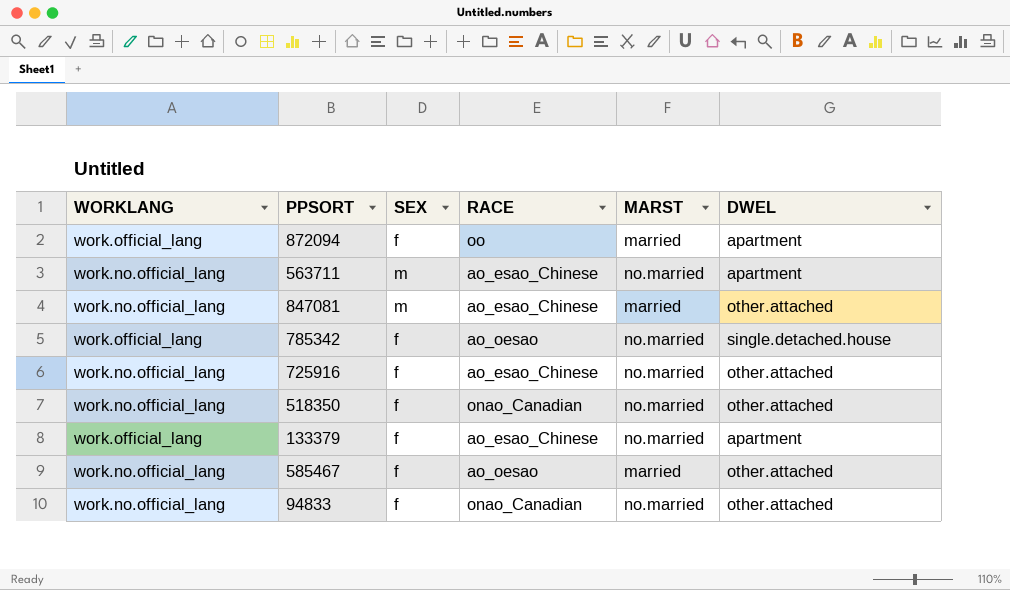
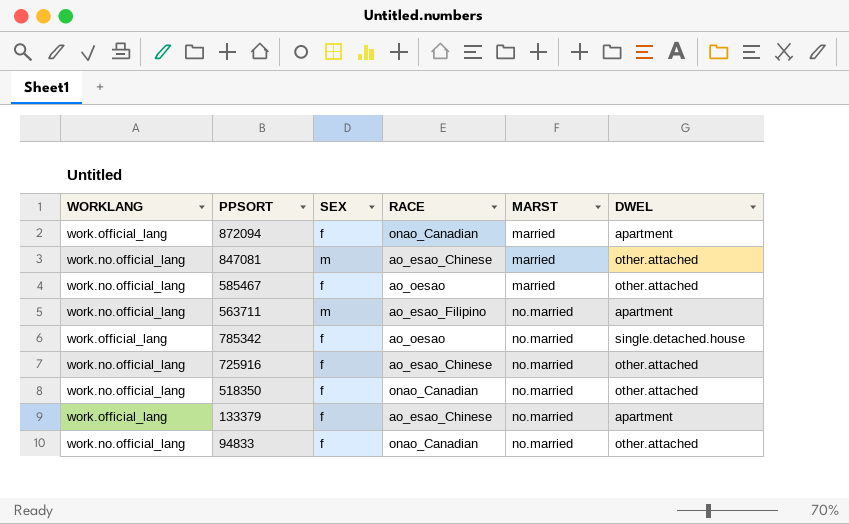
row order: none -> MARST ascending
872094 | RACE: oo -> onao_Canadian
563711 | RACE: ao_esao_Chinese -> ao_esao_Filipino

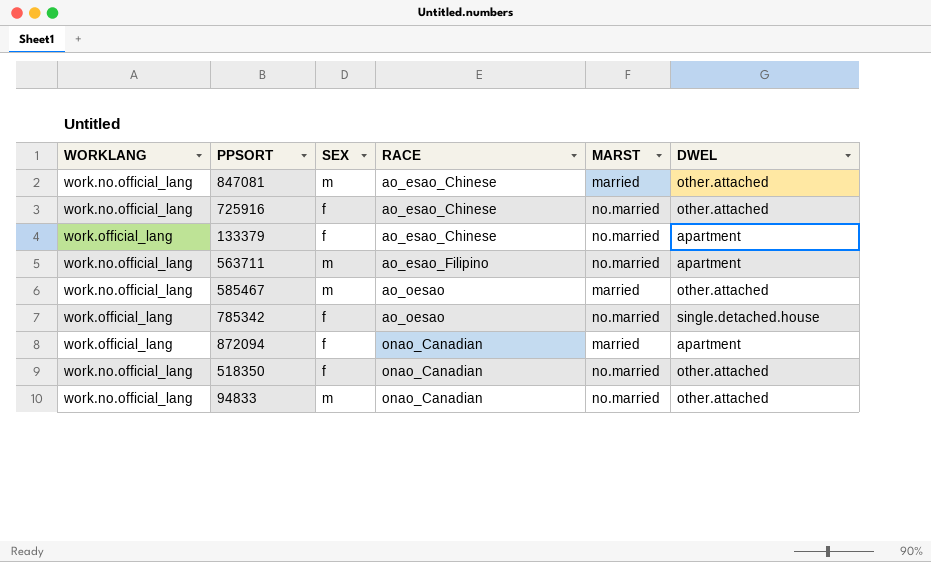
row order: MARST ascending -> RACE ascending
585467 | SEX: f -> m
94833 | SEX: f -> m

